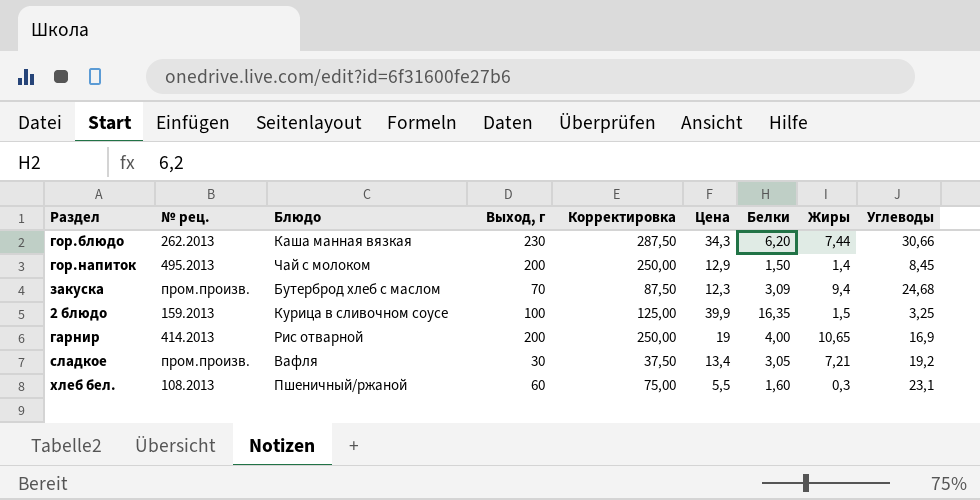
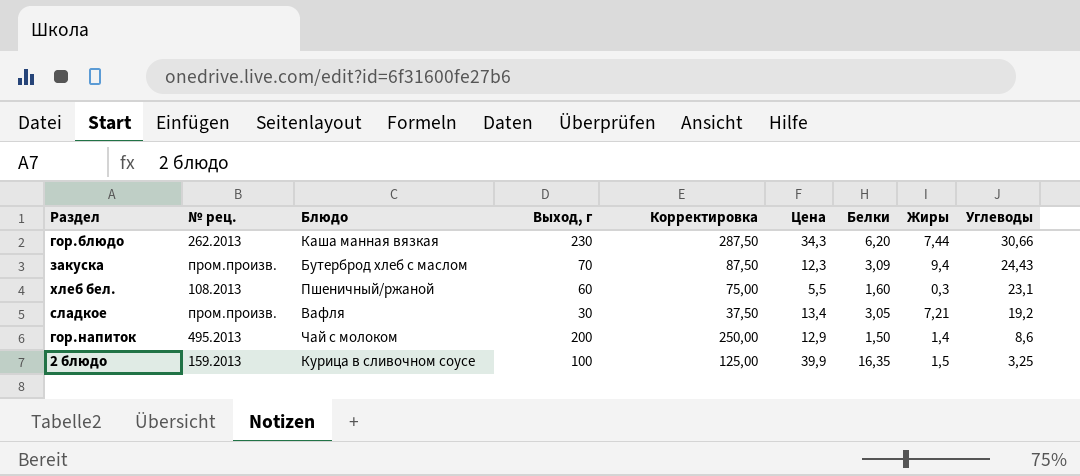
row order: none -> Углеводы descending
row гарнир: 414.2013 | Рис отварной | 200 | 250,00 | 19 | 4,00 | 10,65 | 16,9 -> none
закуска | Углеводы: 24,68 -> 24,43
гор.напиток | Углеводы: 8,45 -> 8,6

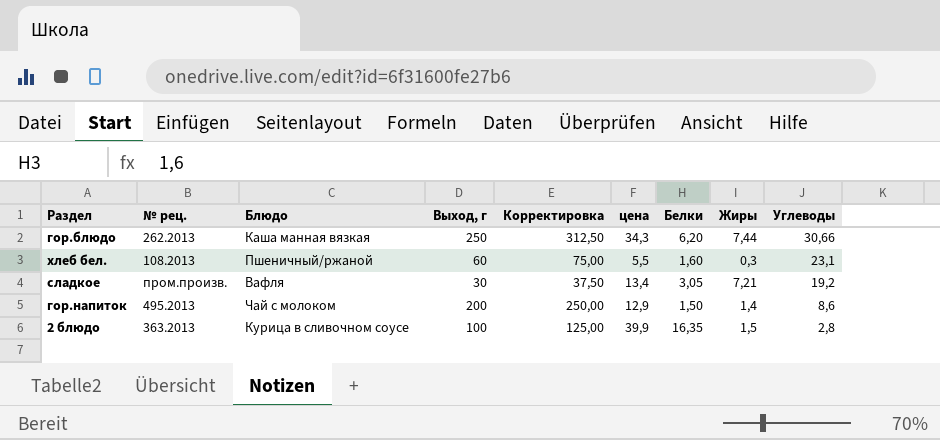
column name: Цена -> цена
row закуска: пром.произв. | Бутерброд хлеб с маслом | 70 | 87,50 | 12,3 | 3,09 | 9,4 | 24,43 -> none
гор.блюдо | Выход, г: 230 -> 250
гор.блюдо | Корректировка: 287,50 -> 312,50
2 блюдо | № рец.: 159.2013 -> 363.2013
2 блюдо | Углеводы: 3,25 -> 2,8

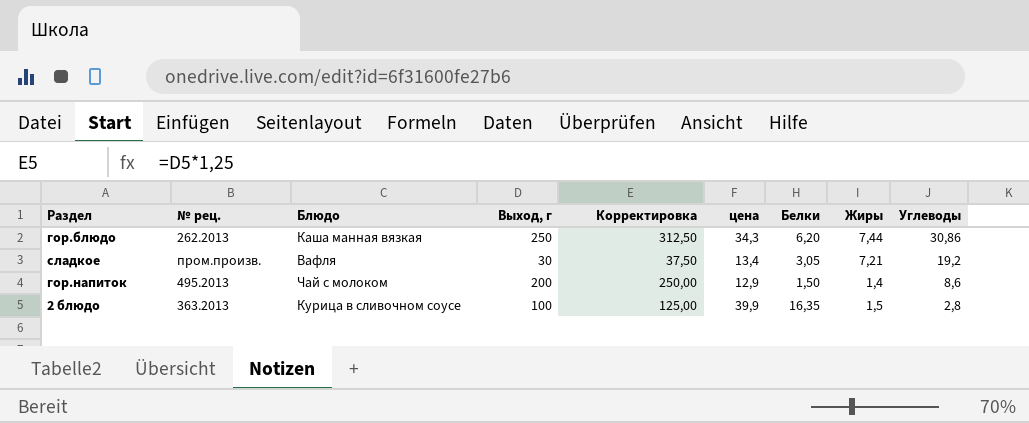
row хлеб бел.: 108.2013 | Пшеничный/ржаной | 60 | 75,00 | 5,5 | 1,60 | 0,3 | 23,1 -> none
гор.блюдо | Углеводы: 30,66 -> 30,86

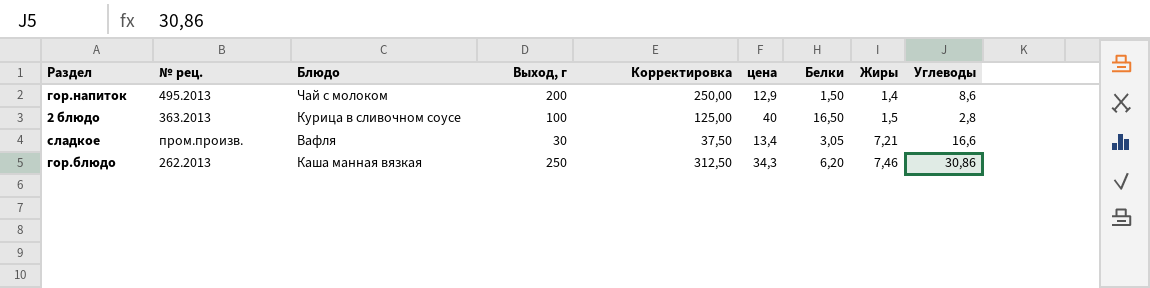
row order: Углеводы descending -> Жиры ascending
2 блюдо | цена: 39,9 -> 40
2 блюдо | Белки: 16,35 -> 16,50
сладкое | Углеводы: 19,2 -> 16,6
гор.блюдо | Жиры: 7,44 -> 7,46

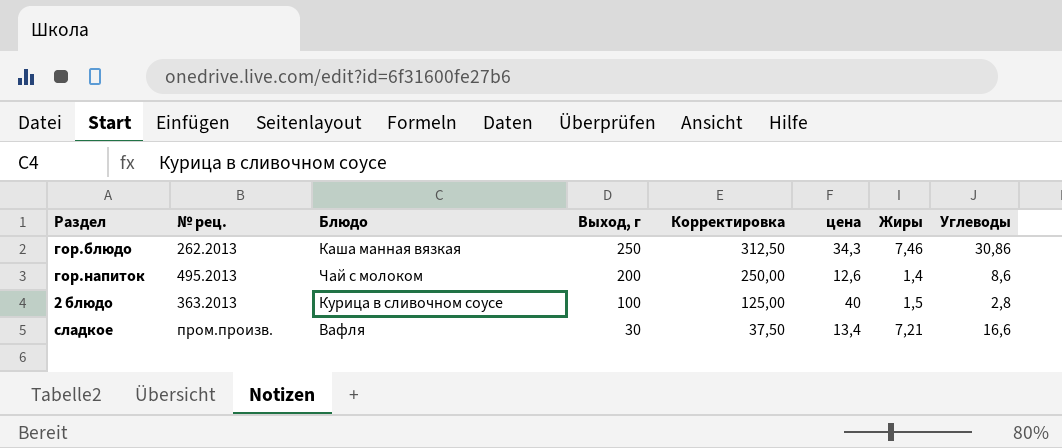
row order: Жиры ascending -> Выход, г descending
column Белки | position: 7 -> none
гор.напиток | цена: 12,9 -> 12,6

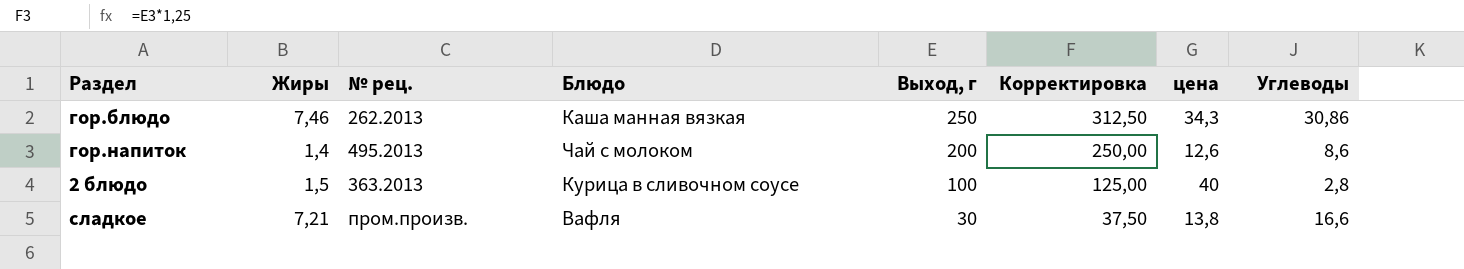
column Жиры | position: 7 -> 2
сладкое | цена: 13,4 -> 13,8

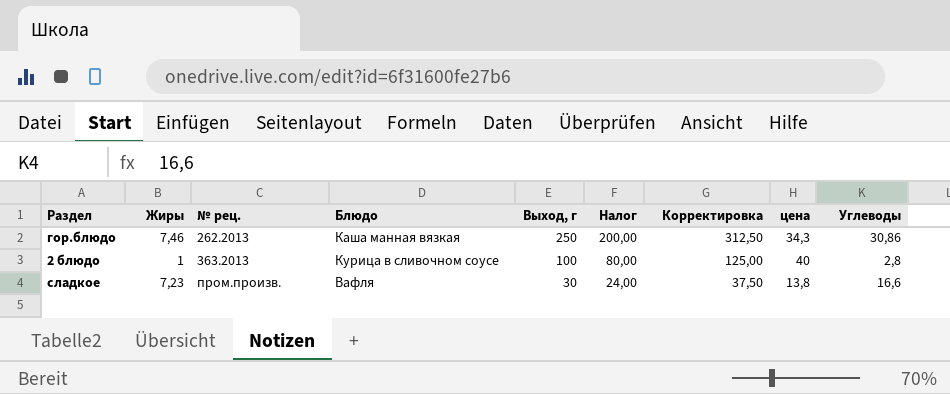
column Налог | formula: none -> [Выход, г] * 0,8
row гор.напиток: 1,4 | 495.2013 | Чай с молоком | 200 | 250,00 | 12,6 | 8,6 -> none
2 блюдо | Жиры: 1,5 -> 1
сладкое | Жиры: 7,21 -> 7,23

